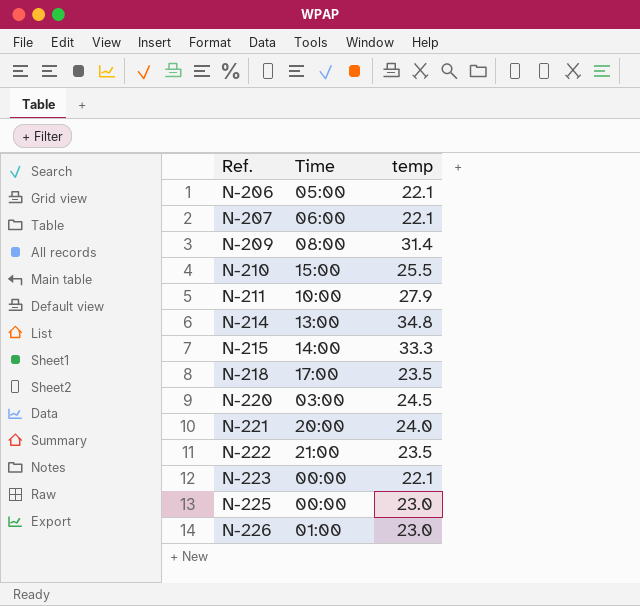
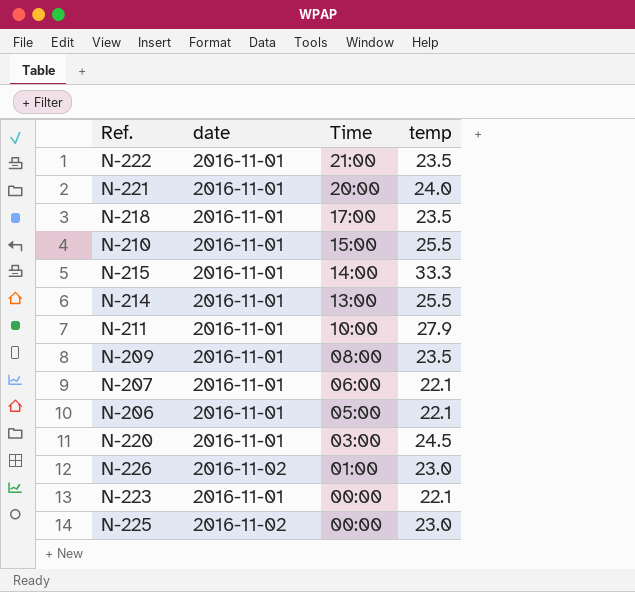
row order: Ref. ascending -> Time descending
column date | position: none -> 2
N-214 | temp: 34.8 -> 25.5
N-209 | temp: 31.4 -> 23.5

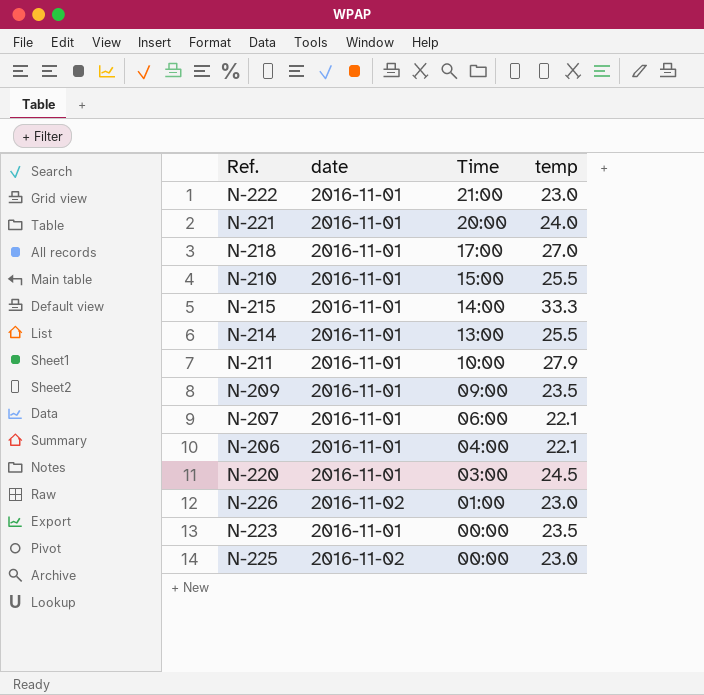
N-222 | temp: 23.5 -> 23.0
N-218 | temp: 23.5 -> 27.0
N-209 | Time: 08:00 -> 09:00
N-206 | Time: 05:00 -> 04:00
N-223 | temp: 22.1 -> 23.5

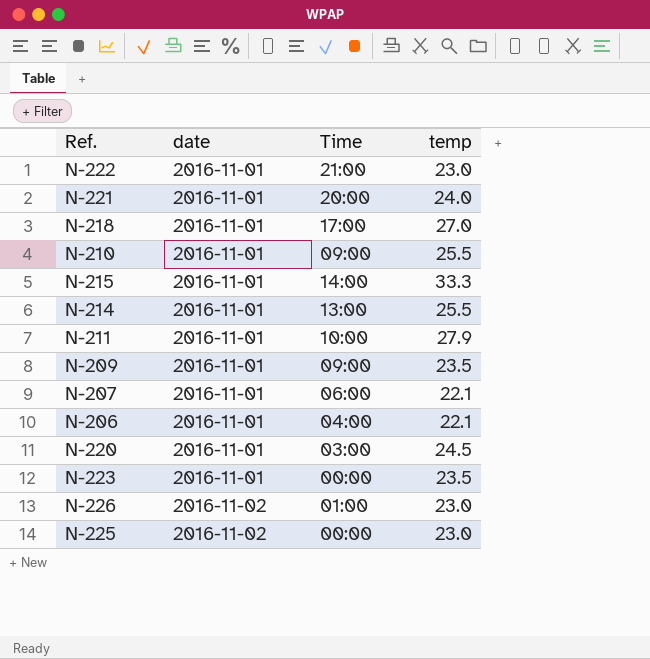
row order: Time descending -> date ascending
N-210 | Time: 15:00 -> 09:00

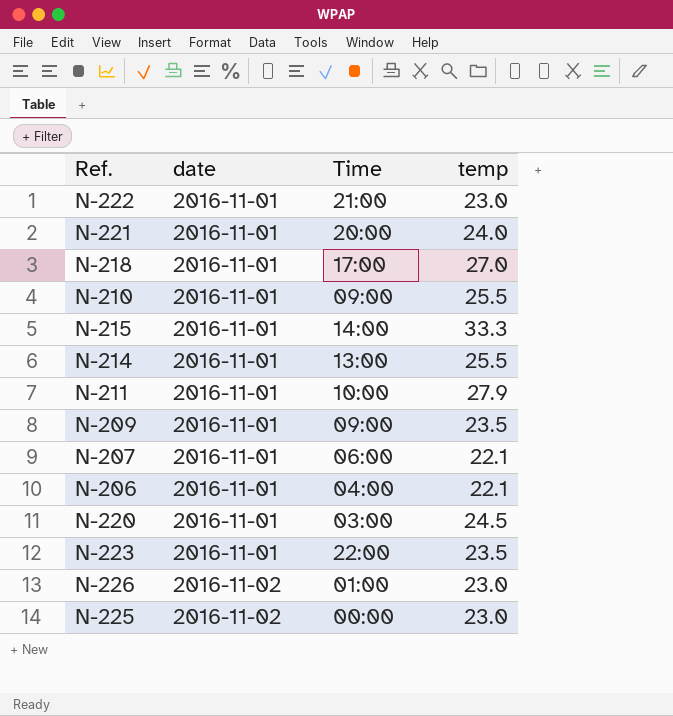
N-223 | Time: 00:00 -> 22:00

